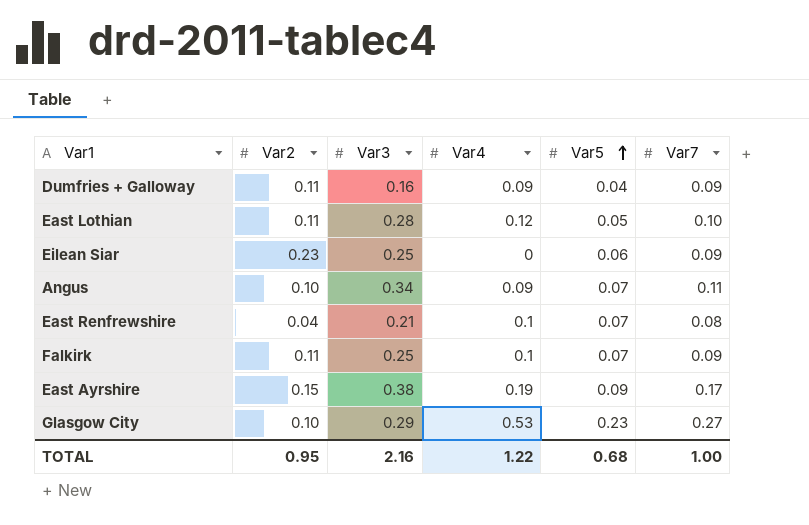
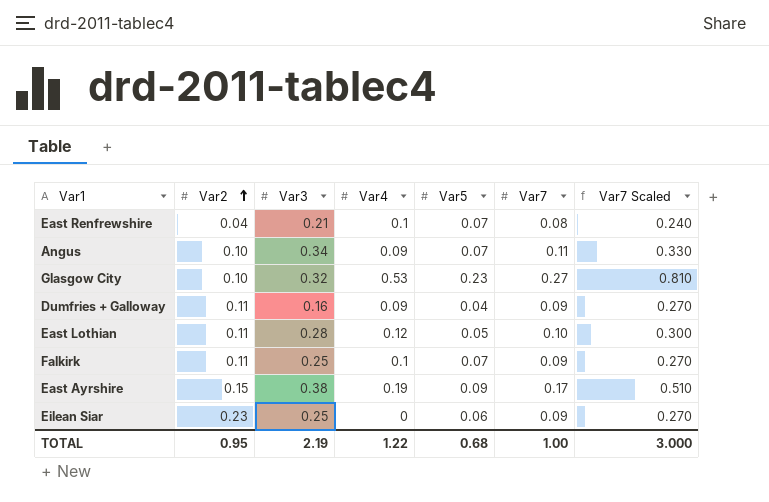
row order: Var5 ascending -> Var2 ascending
column Var7 Scaled | formula: none -> [Var7] * 3
Glasgow City | Var3: 0.29 -> 0.32
TOTAL | Var3: 2.16 -> 2.19

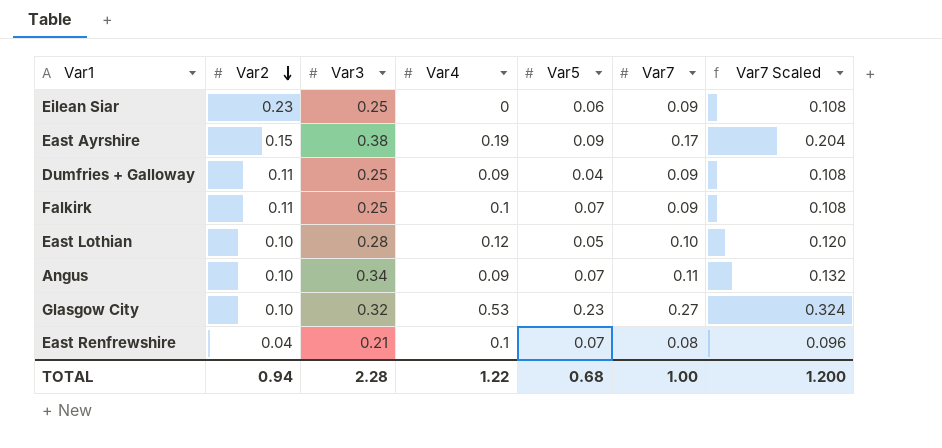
row order: Var2 ascending -> Var2 descending
column Var7 Scaled | formula: [Var7] * 3 -> [Var7] * 1.2
Dumfries + Galloway | Var3: 0.16 -> 0.25
East Lothian | Var2: 0.11 -> 0.10
TOTAL | Var2: 0.95 -> 0.94
TOTAL | Var3: 2.19 -> 2.28
TOTAL | Var7 Scaled: 3.000 -> 1.200

